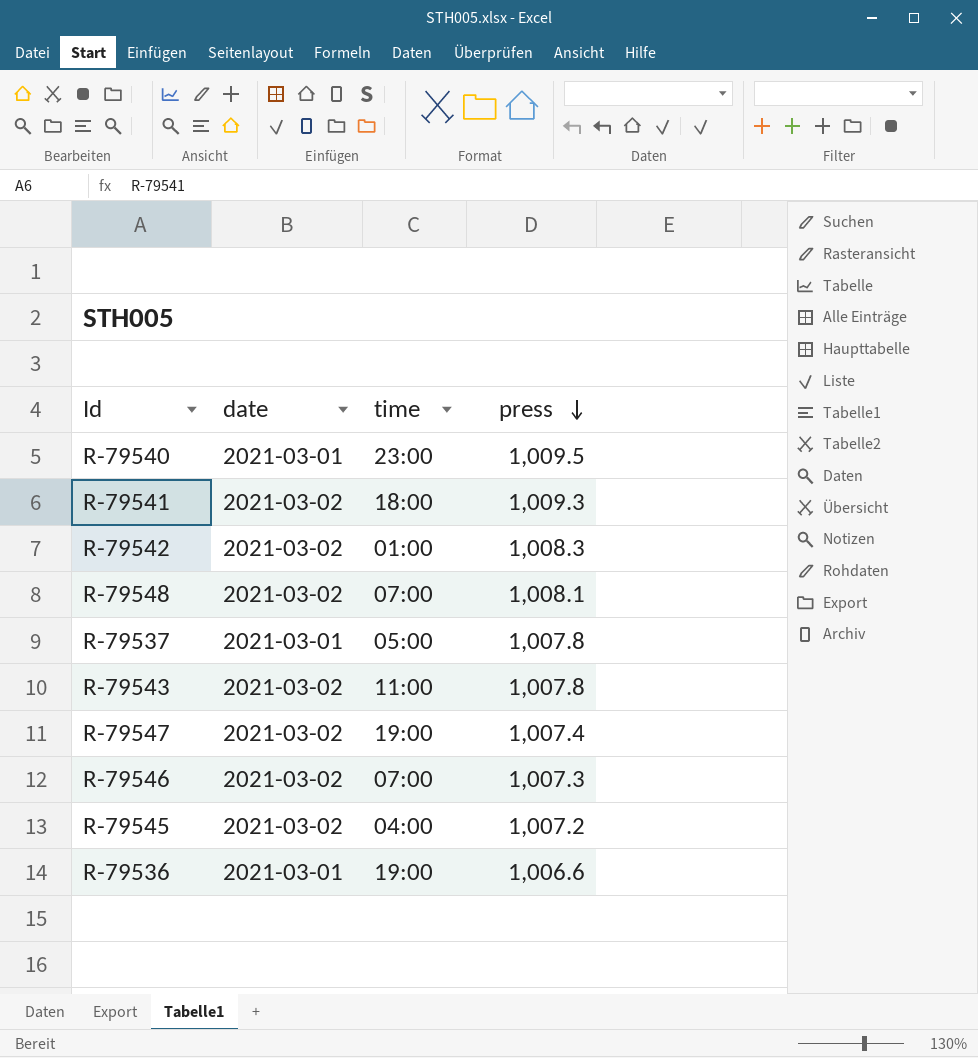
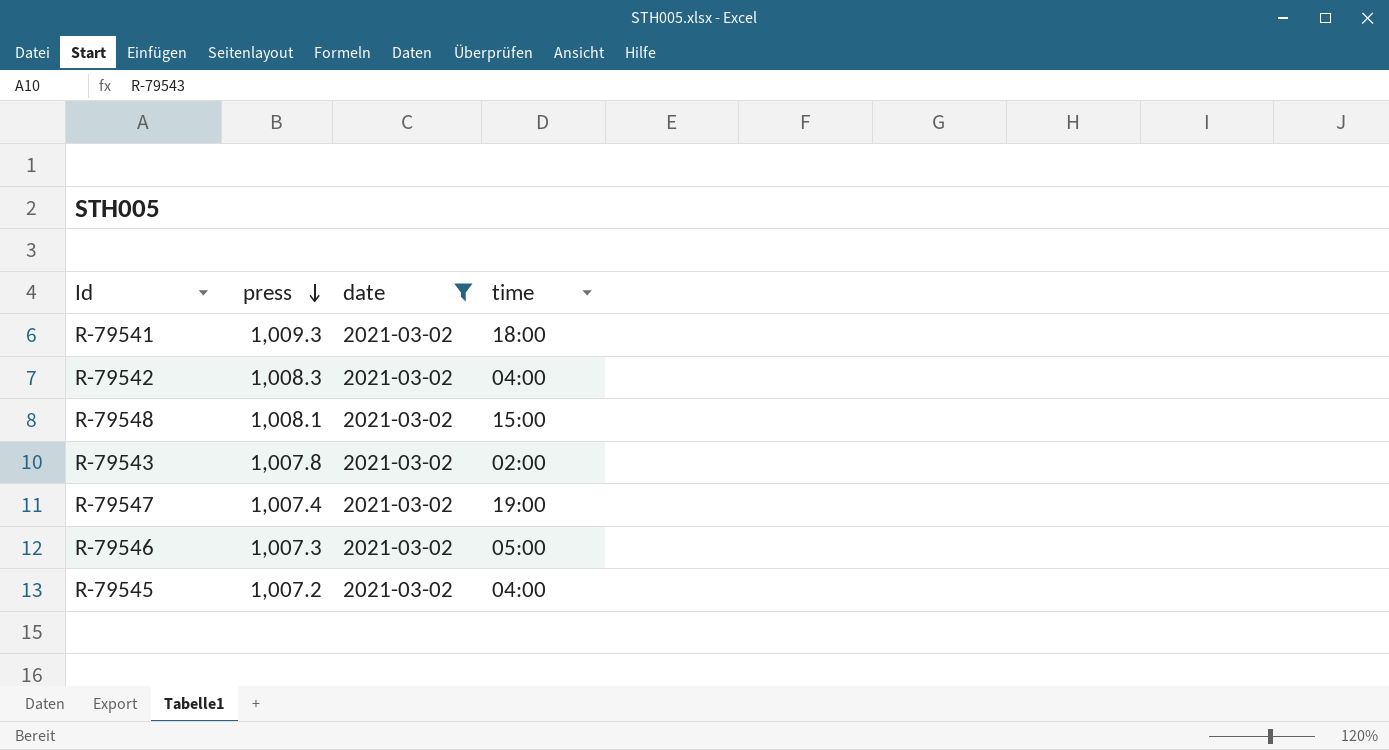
filter: none -> date = 2021-03-02
column press | position: 4 -> 2
R-79542 | time: 01:00 -> 04:00
R-79548 | time: 07:00 -> 15:00
R-79543 | time: 11:00 -> 02:00
R-79546 | time: 07:00 -> 05:00

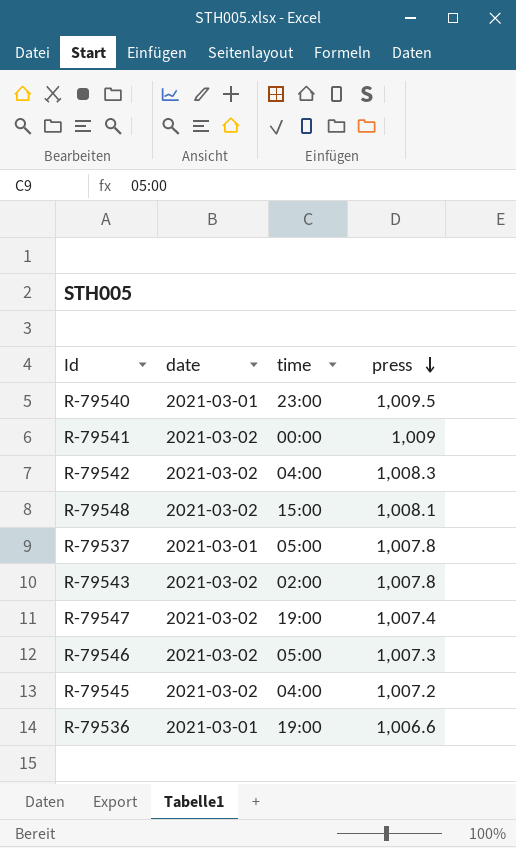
filter: date = 2021-03-02 -> none
column press | position: 2 -> 4
R-79541 | time: 18:00 -> 00:00
R-79541 | press: 1,009.3 -> 1,009

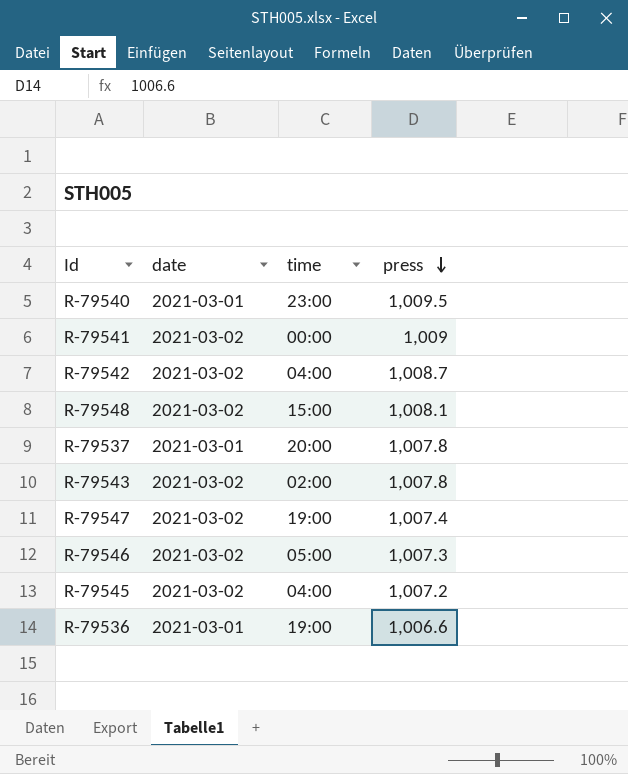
R-79542 | press: 1,008.3 -> 1,008.7
R-79537 | time: 05:00 -> 20:00

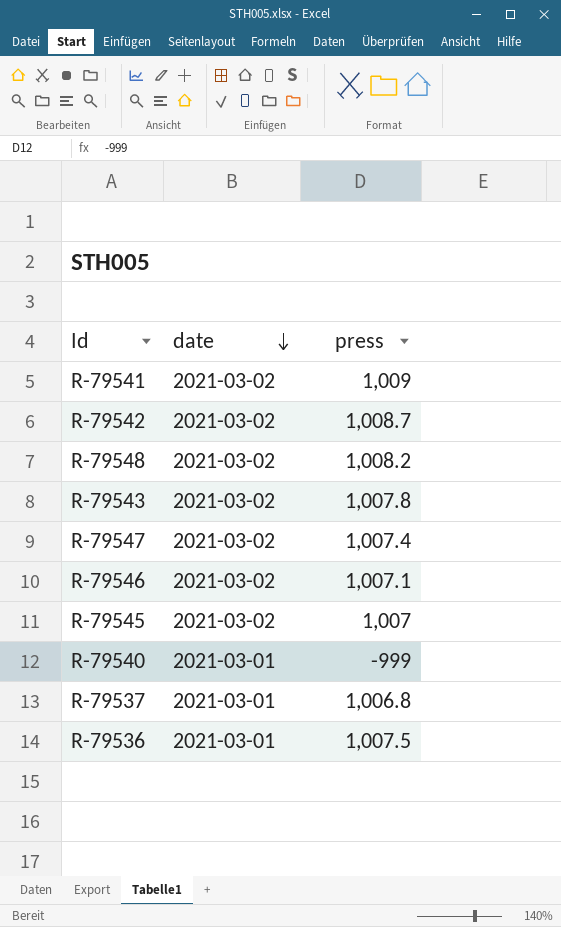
row order: press descending -> date descending
column time | position: 3 -> none
R-79548 | press: 1,008.1 -> 1,008.2
R-79546 | press: 1,007.3 -> 1,007.1
R-79545 | press: 1,007.2 -> 1,007
R-79540 | press: 1,009.5 -> -999
R-79537 | press: 1,007.8 -> 1,006.8
R-79536 | press: 1,006.6 -> 1,007.5

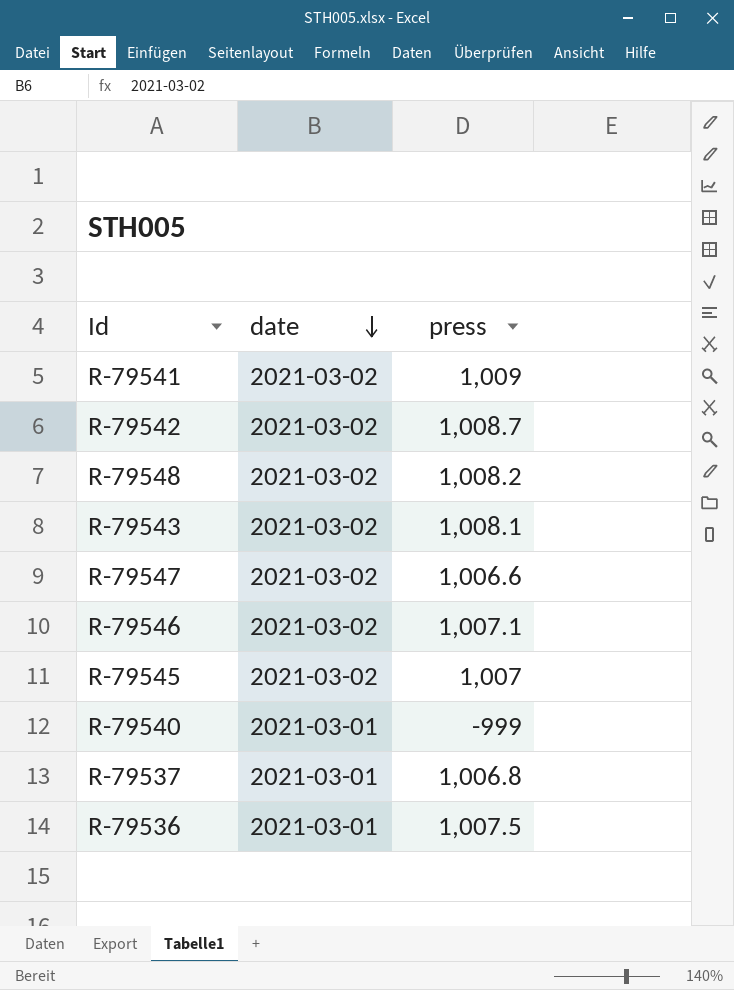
R-79543 | press: 1,007.8 -> 1,008.1
R-79547 | press: 1,007.4 -> 1,006.6

